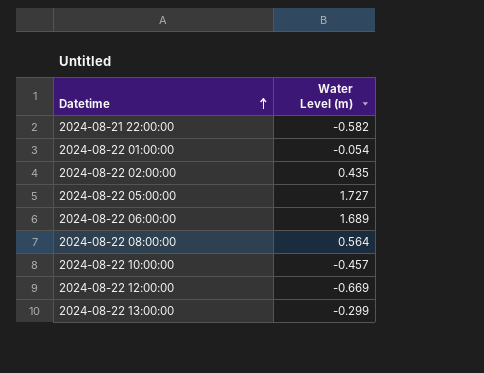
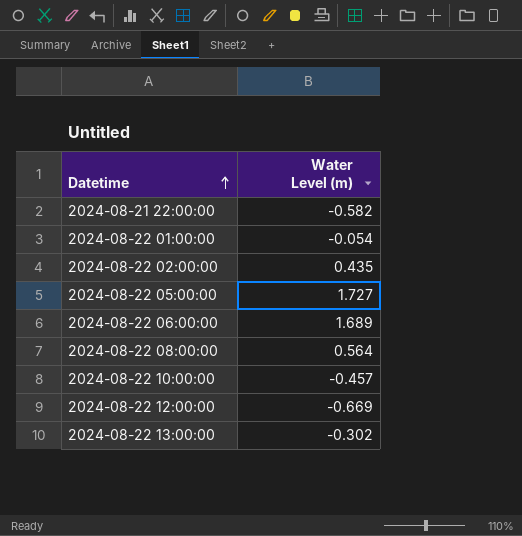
2024-08-22 13:00:00 | Water Level (m): -0.299 -> -0.302

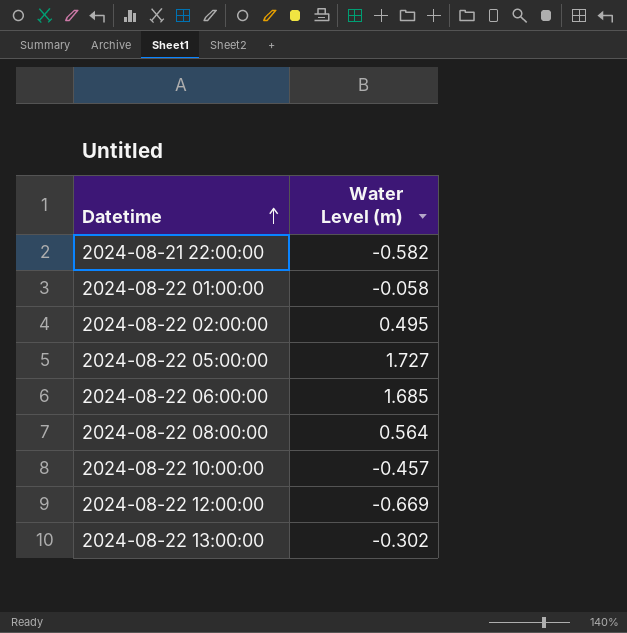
2024-08-22 01:00:00 | Water Level (m): -0.054 -> -0.058
2024-08-22 02:00:00 | Water Level (m): 0.435 -> 0.495
2024-08-22 06:00:00 | Water Level (m): 1.689 -> 1.685

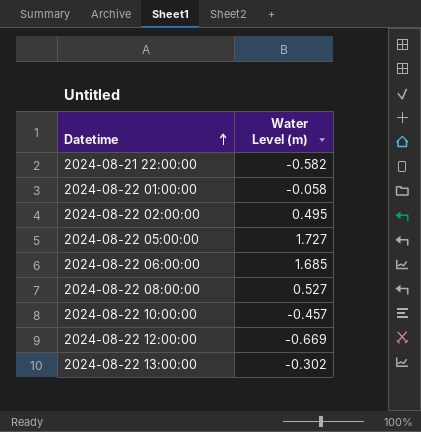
2024-08-22 08:00:00 | Water Level (m): 0.564 -> 0.527

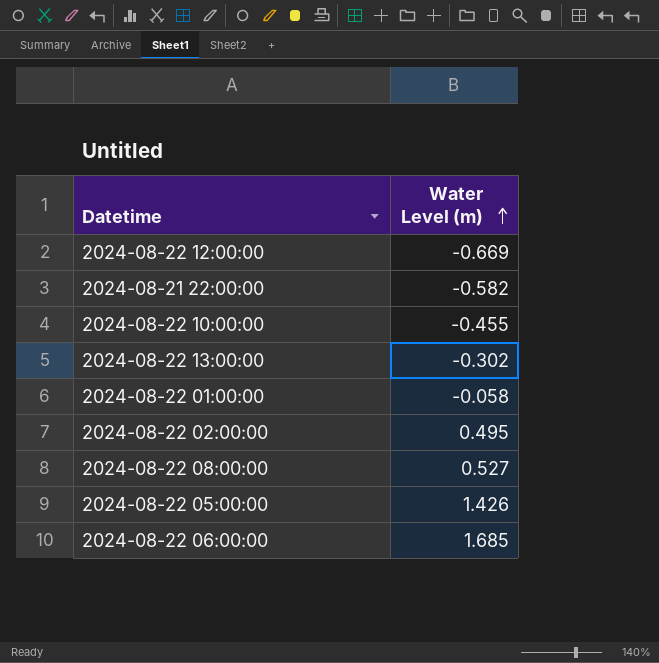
row order: Datetime ascending -> Water Level (m) ascending
2024-08-22 10:00:00 | Water Level (m): -0.457 -> -0.455
2024-08-22 05:00:00 | Water Level (m): 1.727 -> 1.426

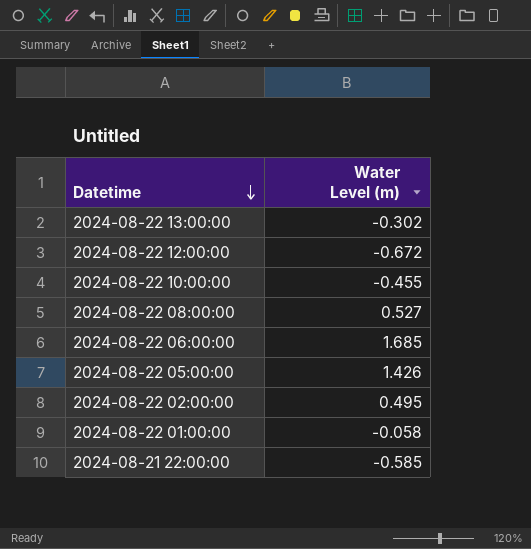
row order: Water Level (m) ascending -> Datetime descending
2024-08-22 12:00:00 | Water Level (m): -0.669 -> -0.672
2024-08-21 22:00:00 | Water Level (m): -0.582 -> -0.585

